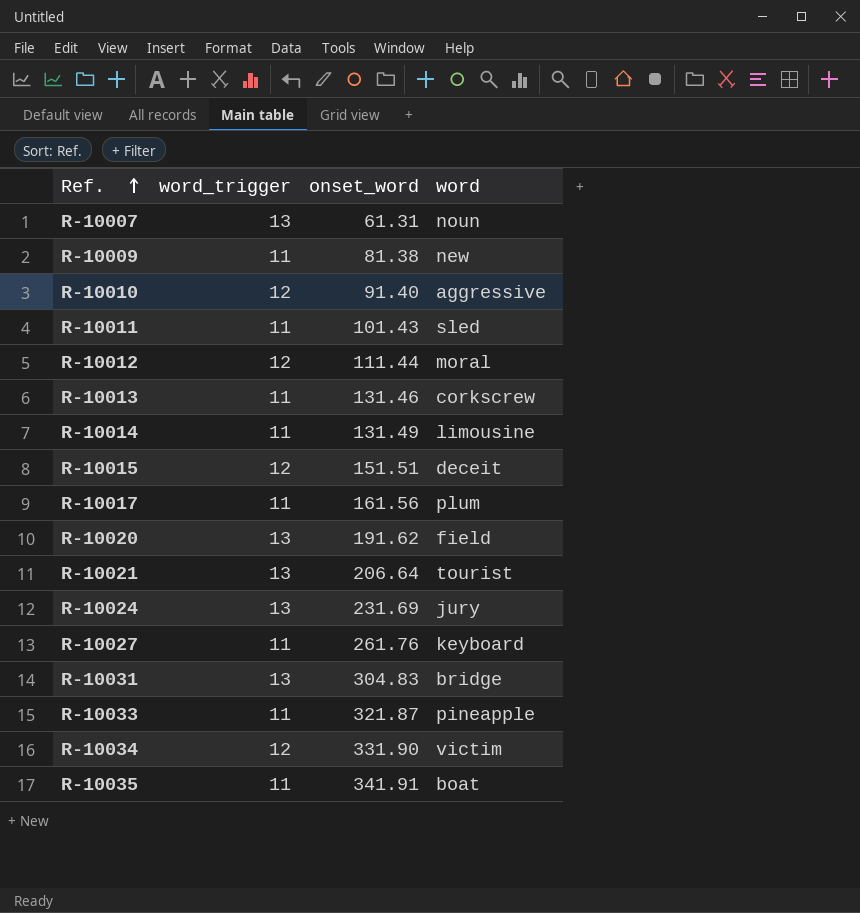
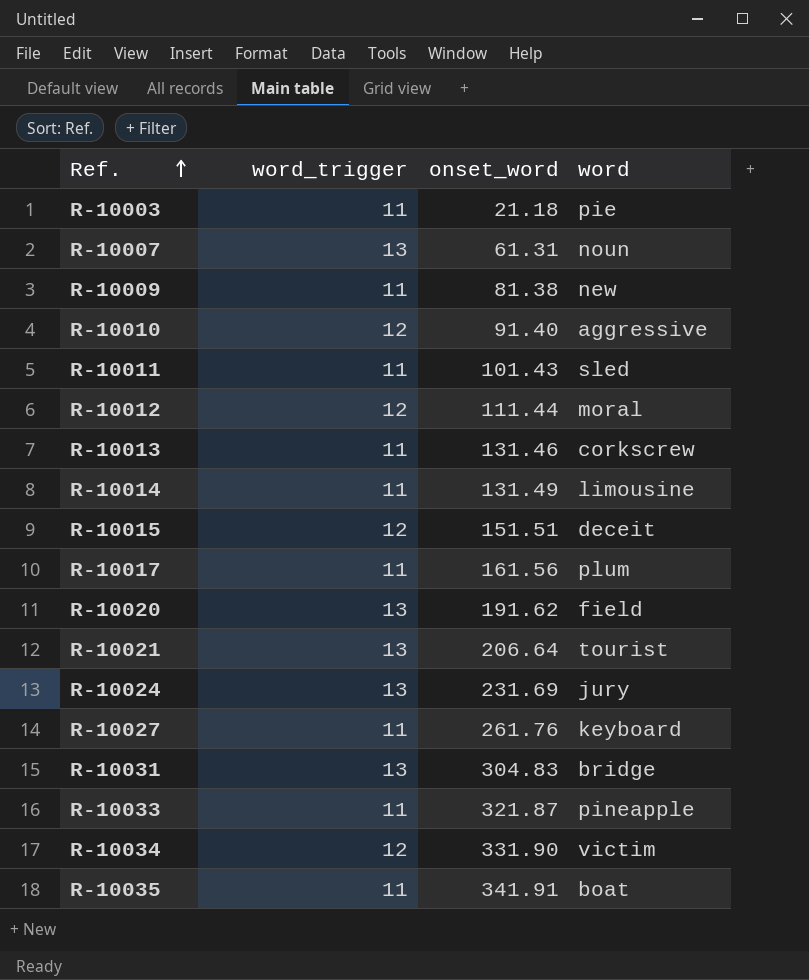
row R-10003: none -> 11 | 21.18 | pie

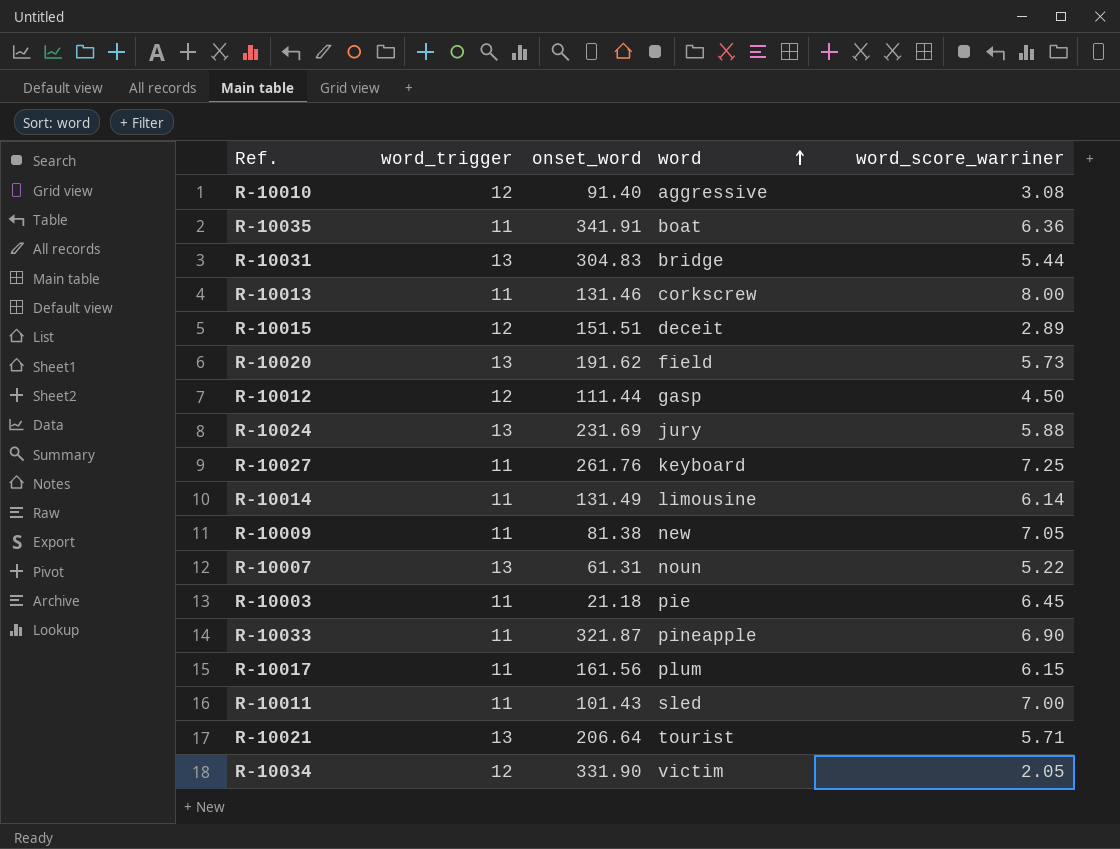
row order: Ref. ascending -> word ascending
column word_score_warriner | position: none -> 5
R-10012 | word: moral -> gasp

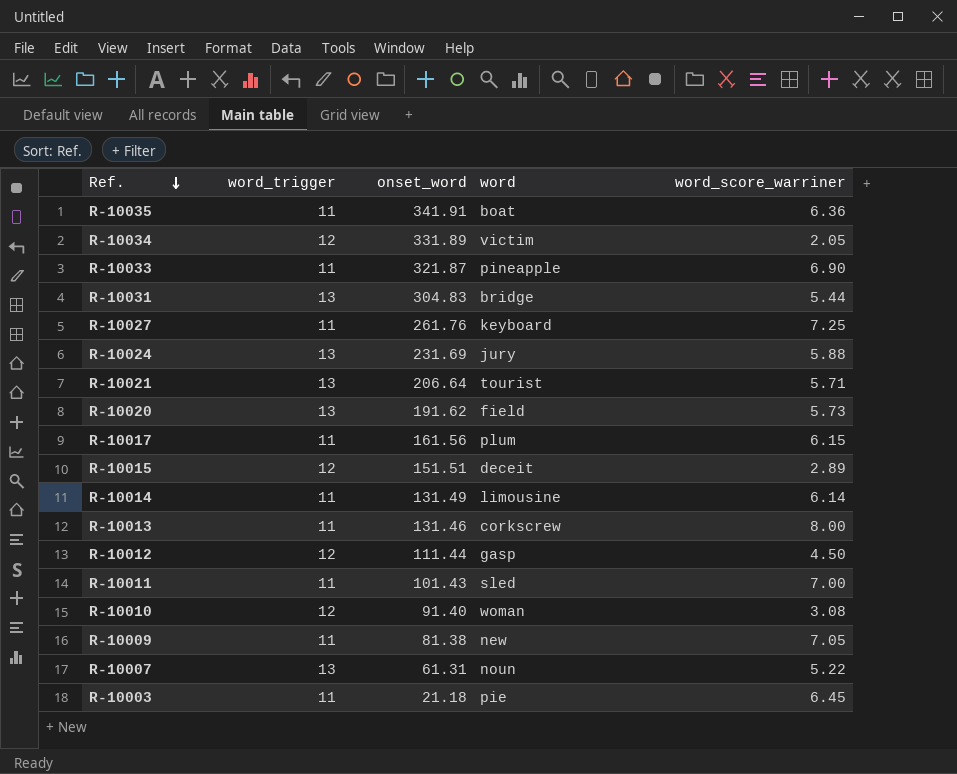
row order: word ascending -> Ref. descending
R-10034 | onset_word: 331.90 -> 331.89
R-10010 | word: aggressive -> woman

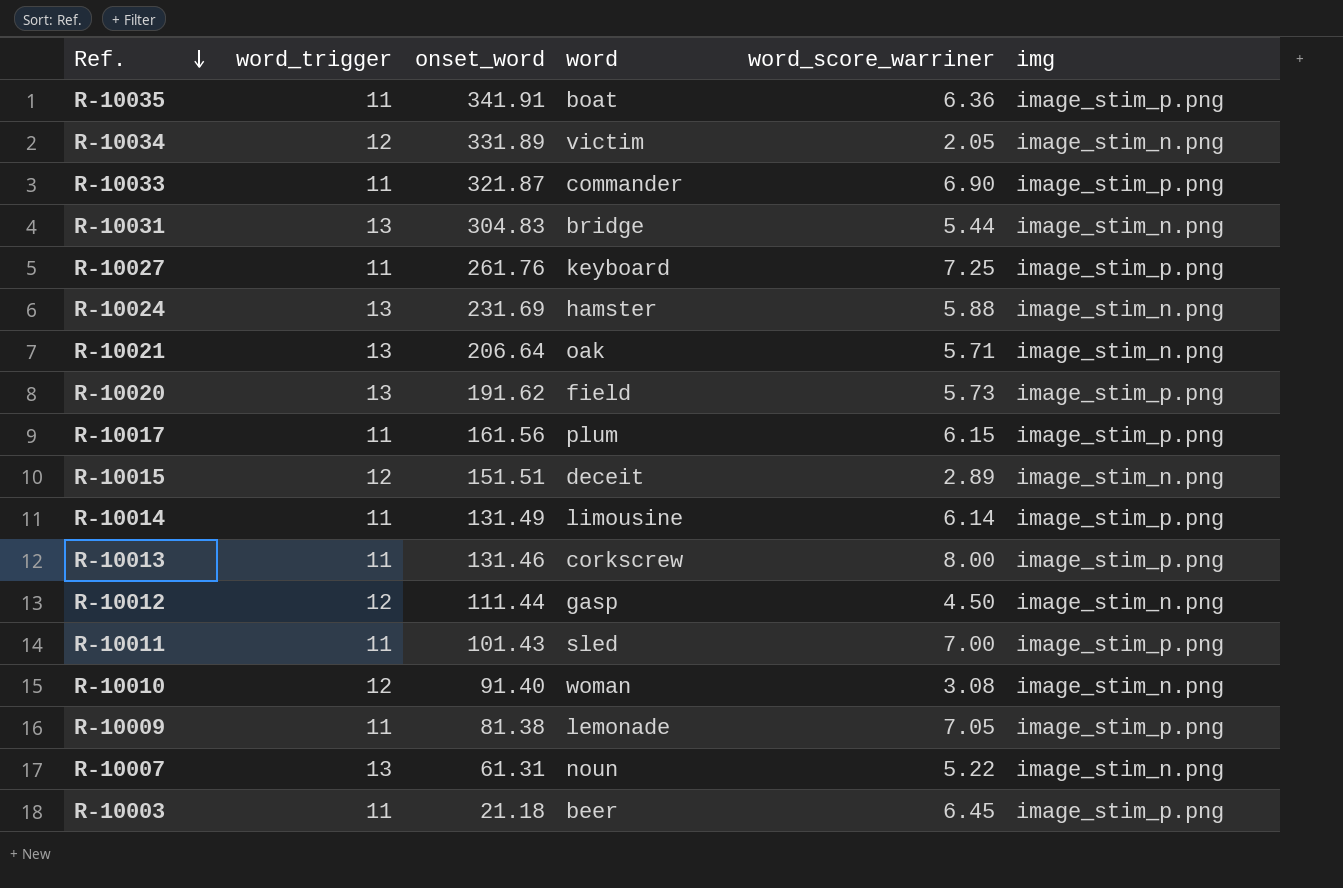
column img | position: none -> 6
R-10033 | word: pineapple -> commander
R-10024 | word: jury -> hamster
R-10021 | word: tourist -> oak
R-10009 | word: new -> lemonade
R-10003 | word: pie -> beer

